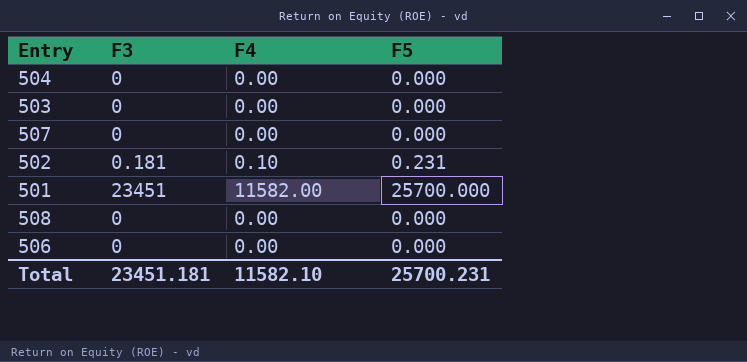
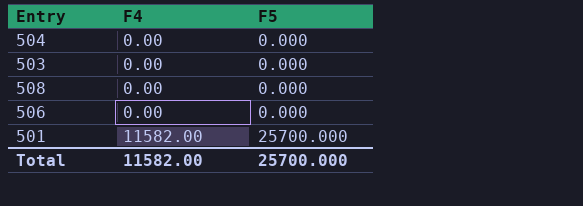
row order: none -> F4 ascending
column F3 | position: 2 -> none
row 507: 0 | 0.00 | 0.000 -> none
row 502: 0.181 | 0.10 | 0.231 -> none
Total | F4: 11582.10 -> 11582.00
Total | F5: 25700.231 -> 25700.000

